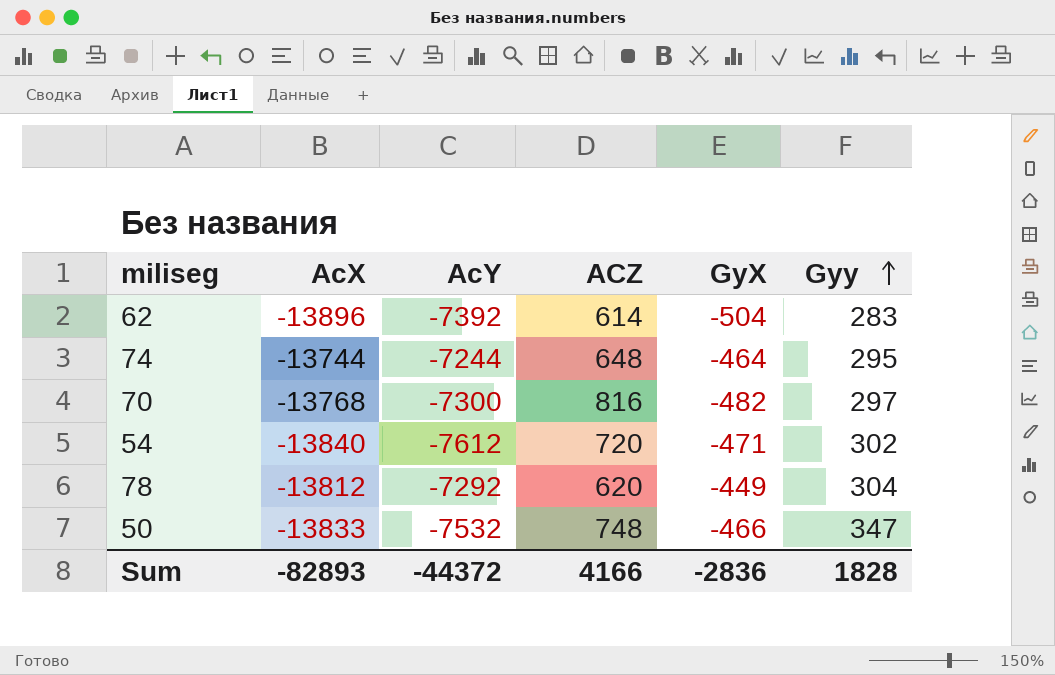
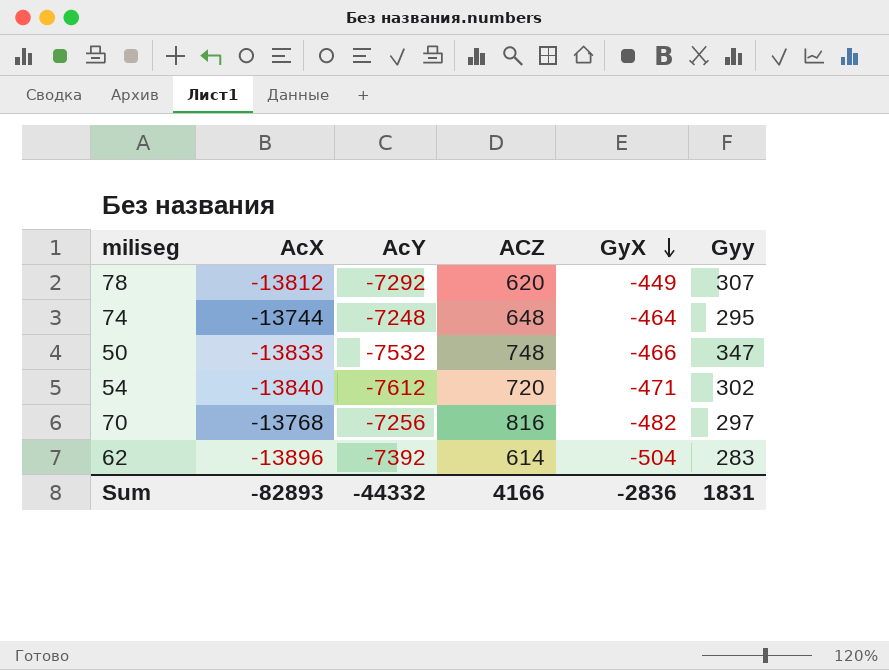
row order: Gyy ascending -> GyX descending
78 | Gyy: 304 -> 307
74 | AcY: -7244 -> -7248
70 | AcY: -7300 -> -7256
Sum | AcY: -44372 -> -44332
Sum | Gyy: 1828 -> 1831

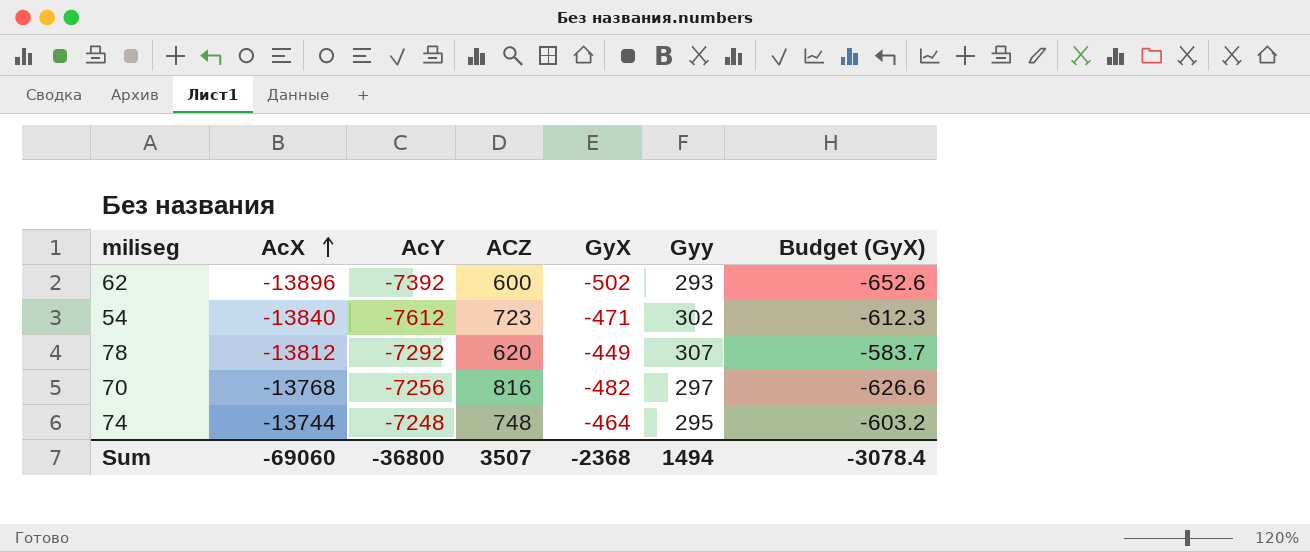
row order: GyX descending -> AcX ascending
column Budget (GyX) | formula: none -> [GyX] * 1.3
row 50: -13833 | -7532 | 748 | -466 | 347 -> none
62 | ACZ: 614 -> 600
62 | GyX: -504 -> -502
62 | Gyy: 283 -> 293
54 | ACZ: 720 -> 723
74 | ACZ: 648 -> 748
Sum | AcX: -82893 -> -69060
Sum | AcY: -44332 -> -36800
Sum | ACZ: 4166 -> 3507
Sum | GyX: -2836 -> -2368
Sum | Gyy: 1831 -> 1494

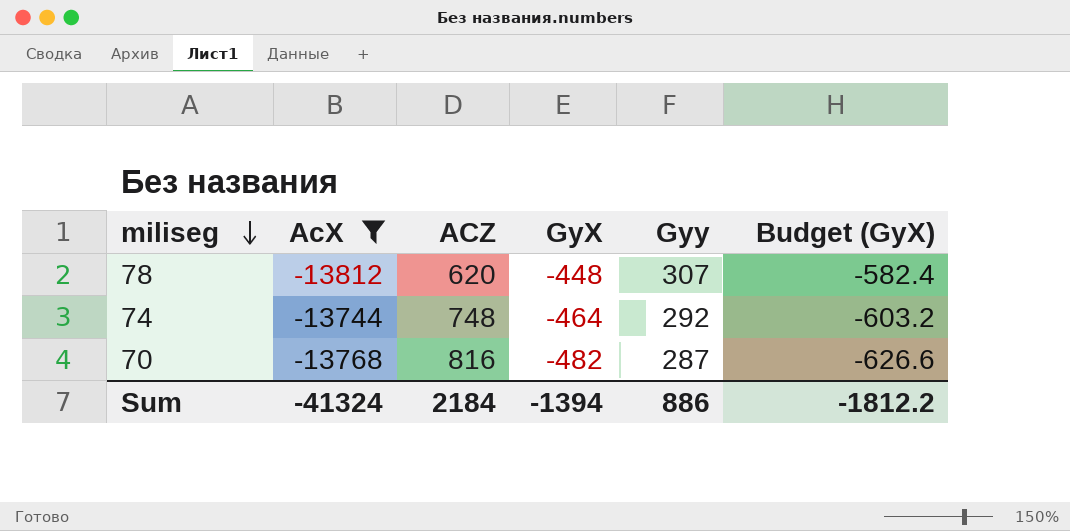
filter: none -> AcX >= -13812
row order: AcX ascending -> miliseg descending
column AcY | position: 3 -> none
78 | GyX: -449 -> -448
78 | Budget (GyX): -583.7 -> -582.4
74 | Gyy: 295 -> 292
70 | Gyy: 297 -> 287
Sum | AcX: -69060 -> -41324
Sum | ACZ: 3507 -> 2184
Sum | GyX: -2368 -> -1394
Sum | Gyy: 1494 -> 886
Sum | Budget (GyX): -3078.4 -> -1812.2

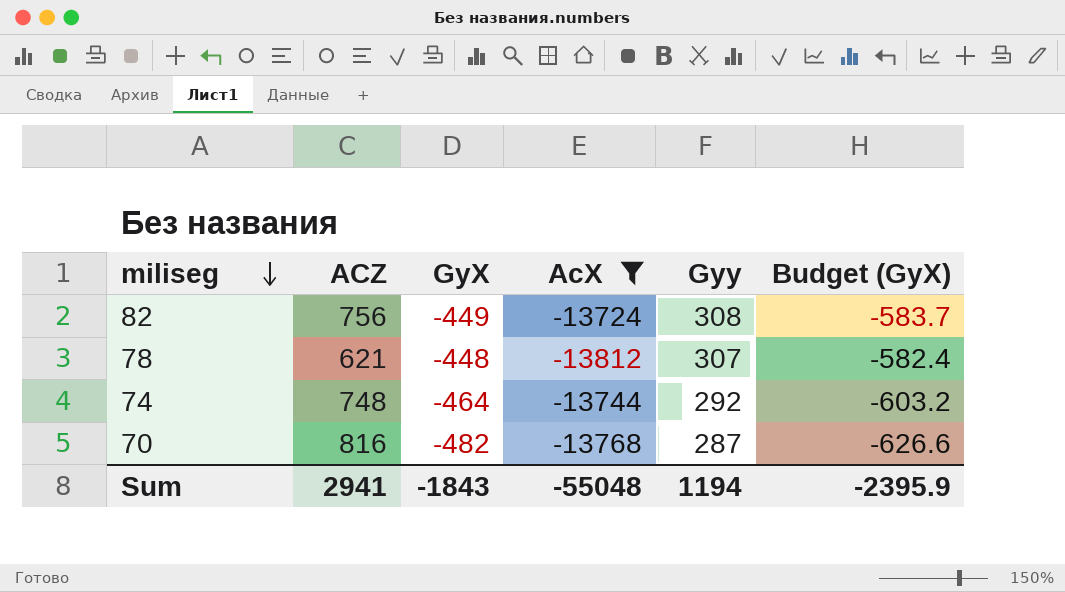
column AcX | position: 2 -> 4
row 82: none -> 756 | -449 | -13724 | 308 | -583.7
78 | ACZ: 620 -> 621
Sum | ACZ: 2184 -> 2941
Sum | GyX: -1394 -> -1843
Sum | AcX: -41324 -> -55048
Sum | Gyy: 886 -> 1194
Sum | Budget (GyX): -1812.2 -> -2395.9

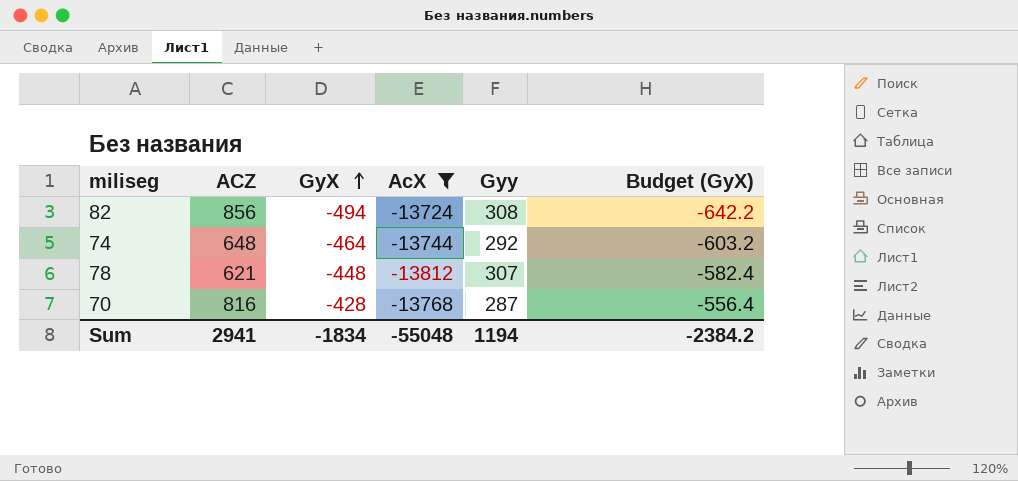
row order: miliseg descending -> GyX ascending
82 | ACZ: 756 -> 856
82 | GyX: -449 -> -494
82 | Budget (GyX): -583.7 -> -642.2
74 | ACZ: 748 -> 648
70 | GyX: -482 -> -428
70 | Budget (GyX): -626.6 -> -556.4
Sum | GyX: -1843 -> -1834
Sum | Budget (GyX): -2395.9 -> -2384.2

